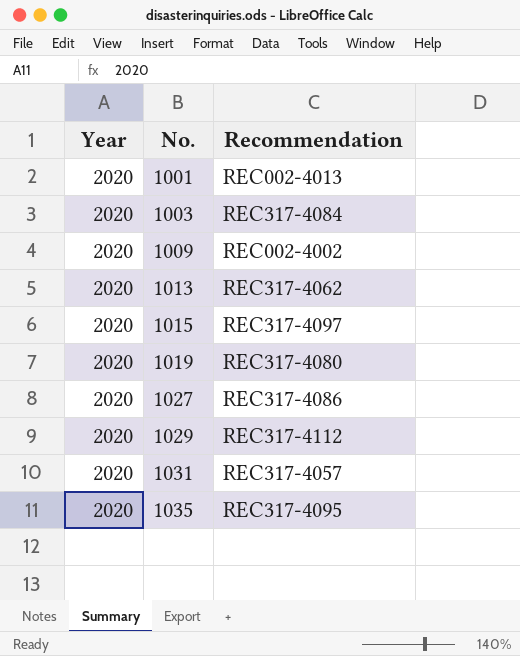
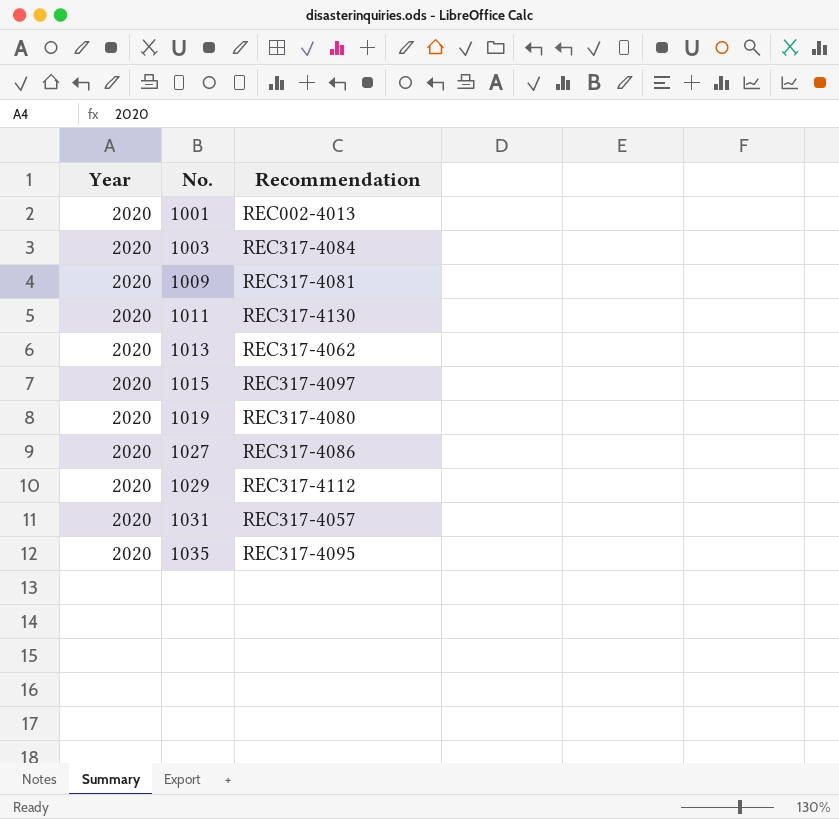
1009 | Recommendation: REC002-4002 -> REC317-4081
row 1011: none -> 2020 | REC317-4130

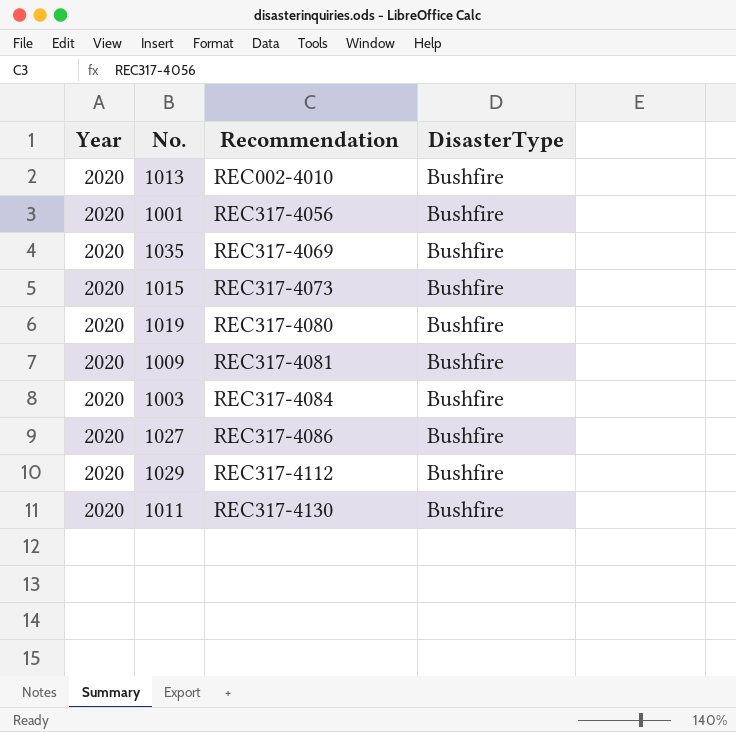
row order: No. ascending -> Recommendation ascending
column DisasterType | position: none -> 4
row 1031: 2020 | REC317-4057 -> none
1013 | Recommendation: REC317-4062 -> REC002-4010
1001 | Recommendation: REC002-4013 -> REC317-4056
1035 | Recommendation: REC317-4095 -> REC317-4069
1015 | Recommendation: REC317-4097 -> REC317-4073

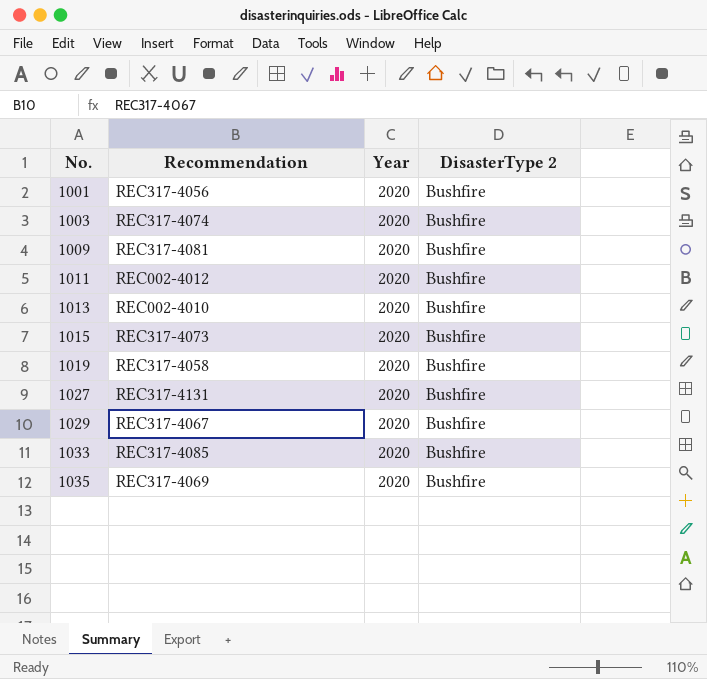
row order: Recommendation ascending -> No. ascending
column Year | position: 1 -> 3
column name: DisasterType -> DisasterType 2
1003 | Recommendation: REC317-4084 -> REC317-4074
1011 | Recommendation: REC317-4130 -> REC002-4012
1019 | Recommendation: REC317-4080 -> REC317-4058
1027 | Recommendation: REC317-4086 -> REC317-4131
1029 | Recommendation: REC317-4112 -> REC317-4067
row 1033: none -> REC317-4085 | 2020 | Bushfire

